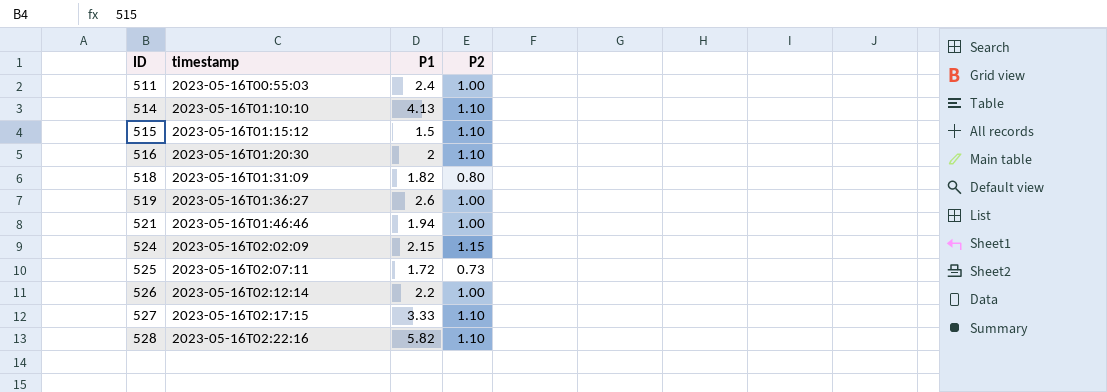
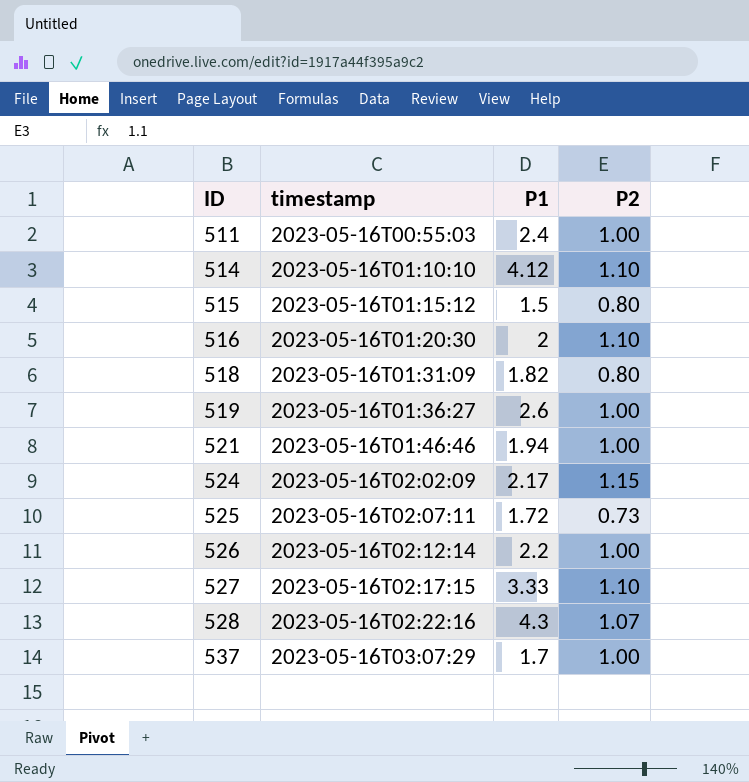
514 | P1: 4.13 -> 4.12
515 | P2: 1.10 -> 0.80
524 | P1: 2.15 -> 2.17
528 | P1: 5.82 -> 4.3
528 | P2: 1.10 -> 1.07
row 537: none -> 2023-05-16T03:07:29 | 1.7 | 1.00

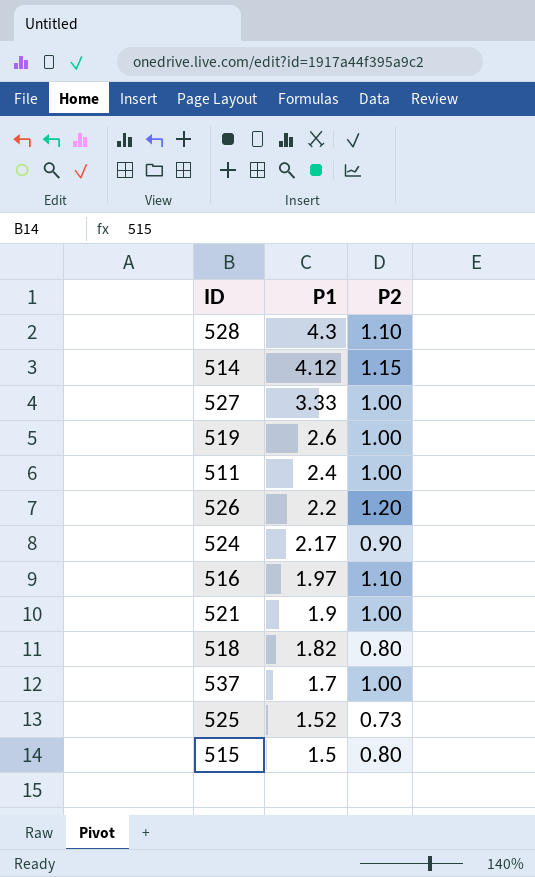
row order: ID ascending -> P1 descending
column timestamp | position: 2 -> none
528 | P2: 1.07 -> 1.10
514 | P2: 1.10 -> 1.15
527 | P2: 1.10 -> 1.00
526 | P2: 1.00 -> 1.20
524 | P2: 1.15 -> 0.90
516 | P1: 2 -> 1.97
521 | P1: 1.94 -> 1.9
525 | P1: 1.72 -> 1.52

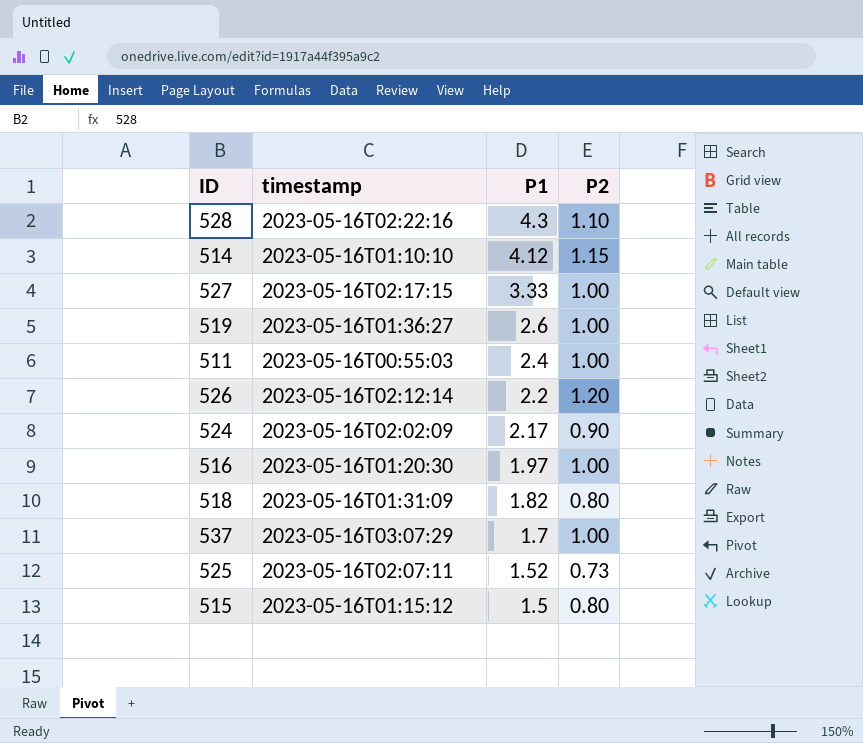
column timestamp | position: none -> 2
row 521: 1.9 | 1.00 -> none
516 | P2: 1.10 -> 1.00

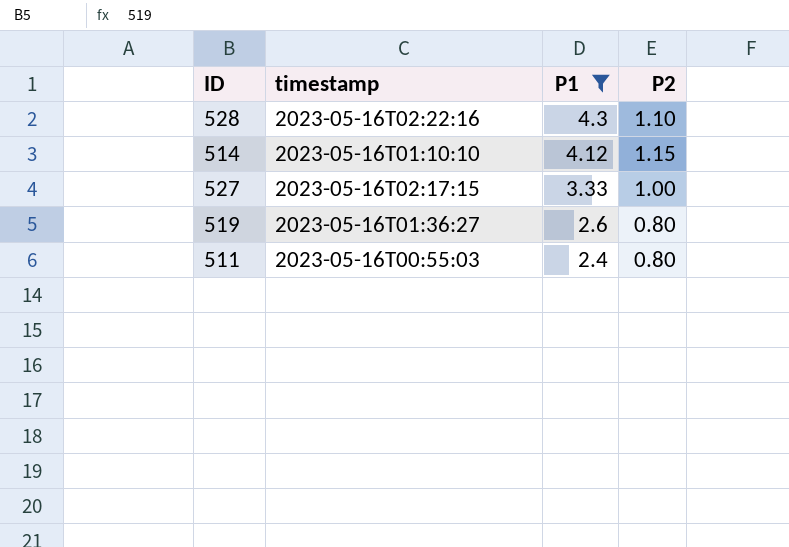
filter: none -> P1 >= 2.4
519 | P2: 1.00 -> 0.80
511 | P2: 1.00 -> 0.80

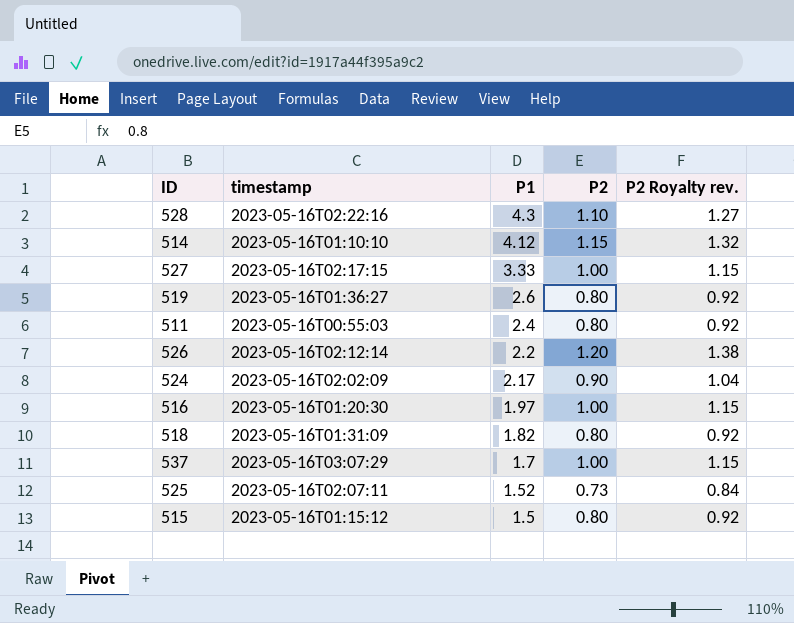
filter: P1 >= 2.4 -> none
column P2 Royalty rev. | formula: none -> [P2] * 1.15

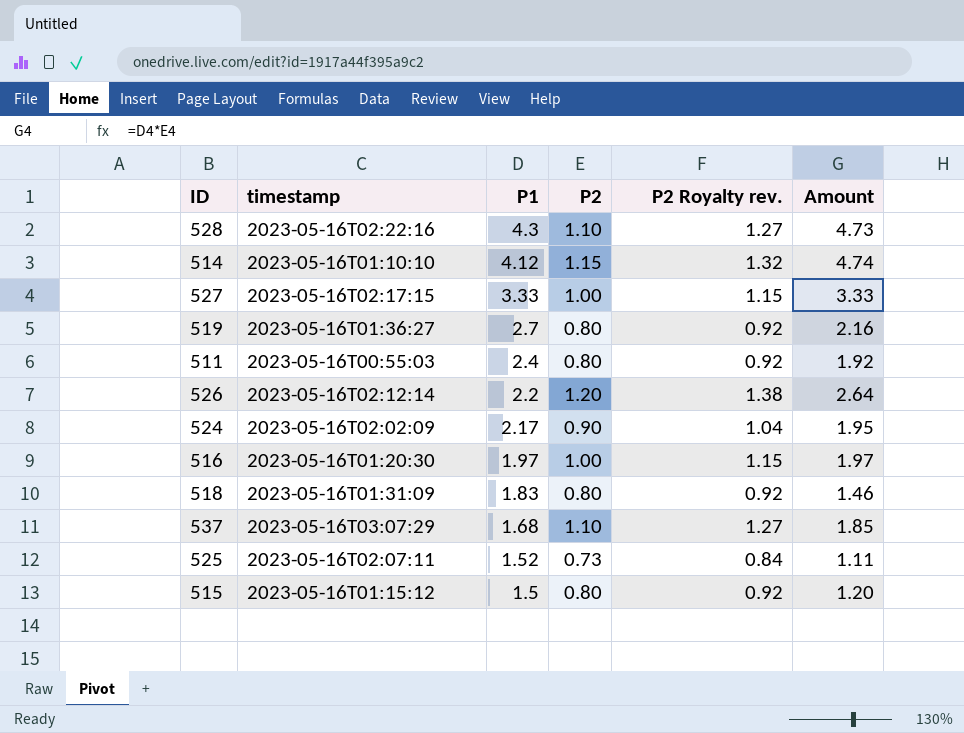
column Amount | formula: none -> [P1] * [P2]
519 | P1: 2.6 -> 2.7
518 | P1: 1.82 -> 1.83
537 | P1: 1.7 -> 1.68
537 | P2: 1.00 -> 1.10
537 | P2 Royalty rev.: 1.15 -> 1.27

